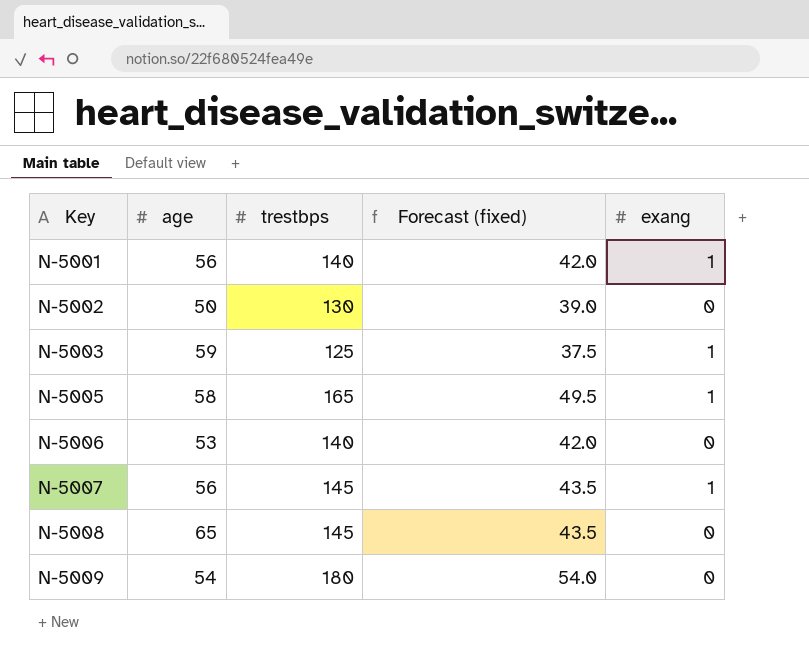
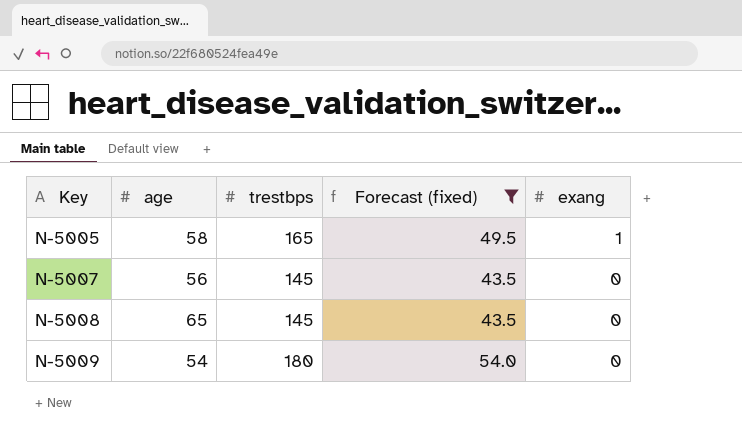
filter: none -> Forecast (fixed) >= 43.5
N-5007 | exang: 1 -> 0

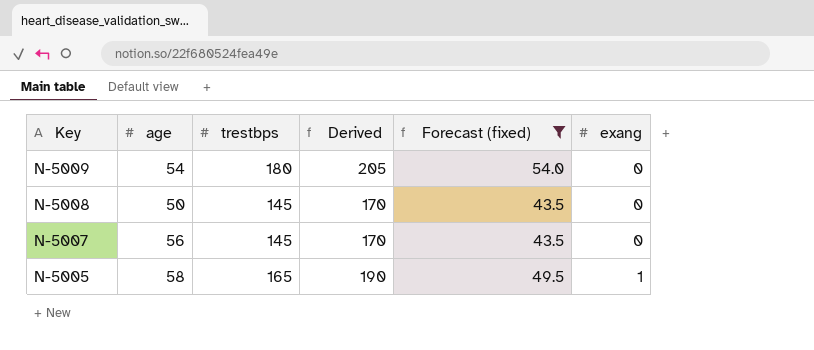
row order: Key ascending -> Key descending
column Derived | formula: none -> [trestbps] + 25
N-5008 | age: 65 -> 50

